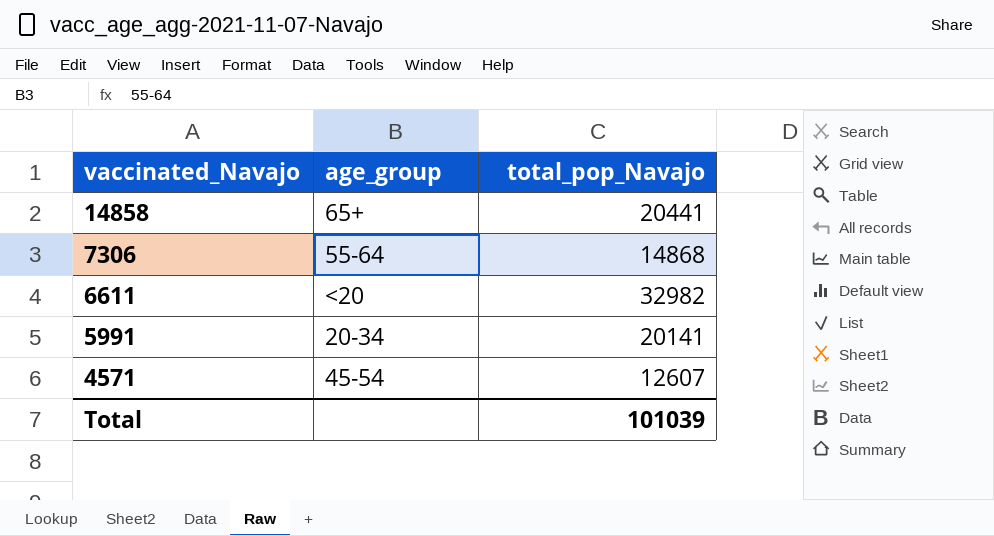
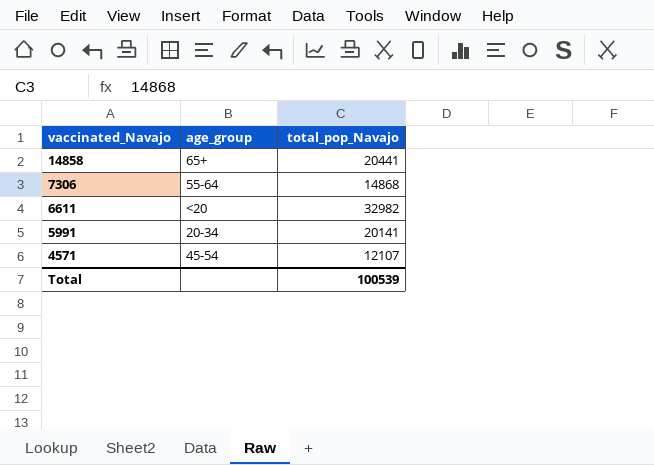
4571 | total_pop_Navajo: 12607 -> 12107
Total | total_pop_Navajo: 101039 -> 100539

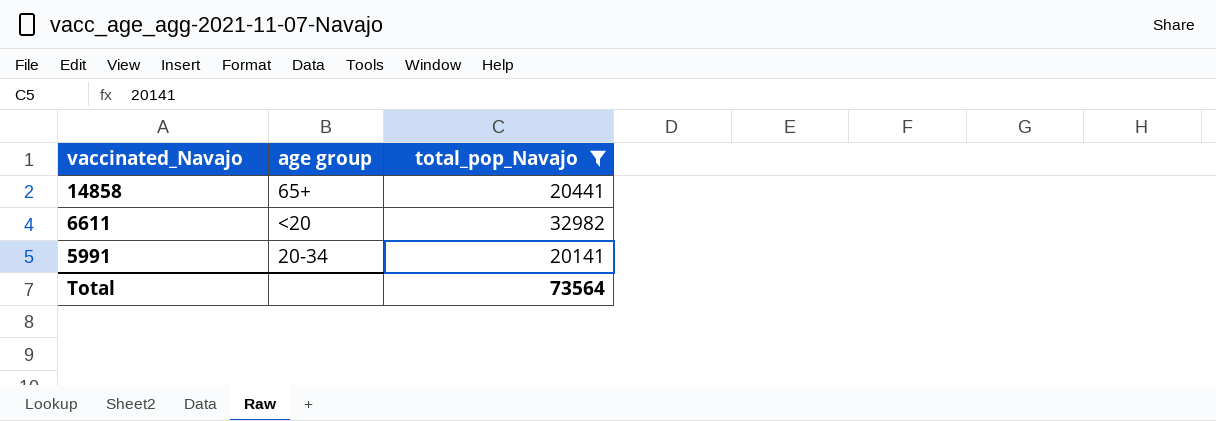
filter: none -> total_pop_Navajo >= 20141
column name: age_group -> age group
Total | total_pop_Navajo: 100539 -> 73564

